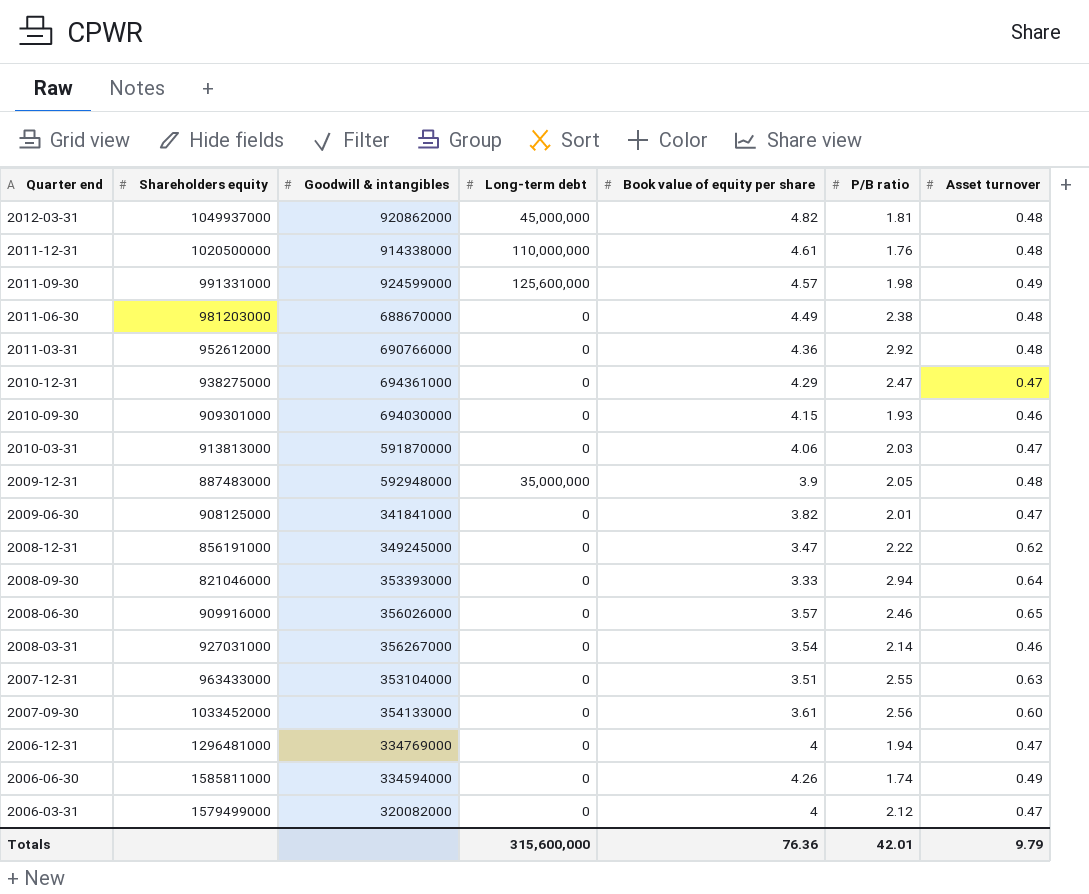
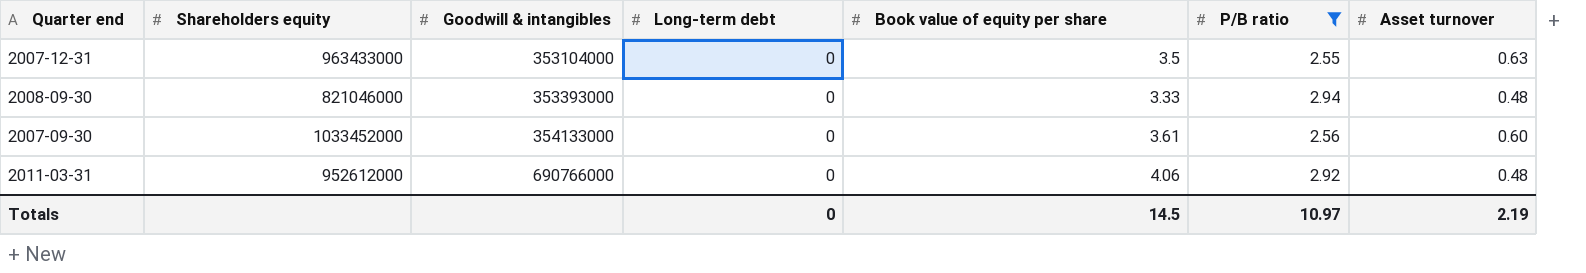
filter: none -> P/B ratio >= 2.55
row order: Quarter end descending -> Goodwill & intangibles ascending
2007-12-31 | Book value of equity per share: 3.51 -> 3.5
2008-09-30 | Asset turnover: 0.64 -> 0.48
2011-03-31 | Book value of equity per share: 4.36 -> 4.06
Totals | Long-term debt: 315,600,000 -> 0
Totals | Book value of equity per share: 76.36 -> 14.5
Totals | P/B ratio: 42.01 -> 10.97
Totals | Asset turnover: 9.79 -> 2.19

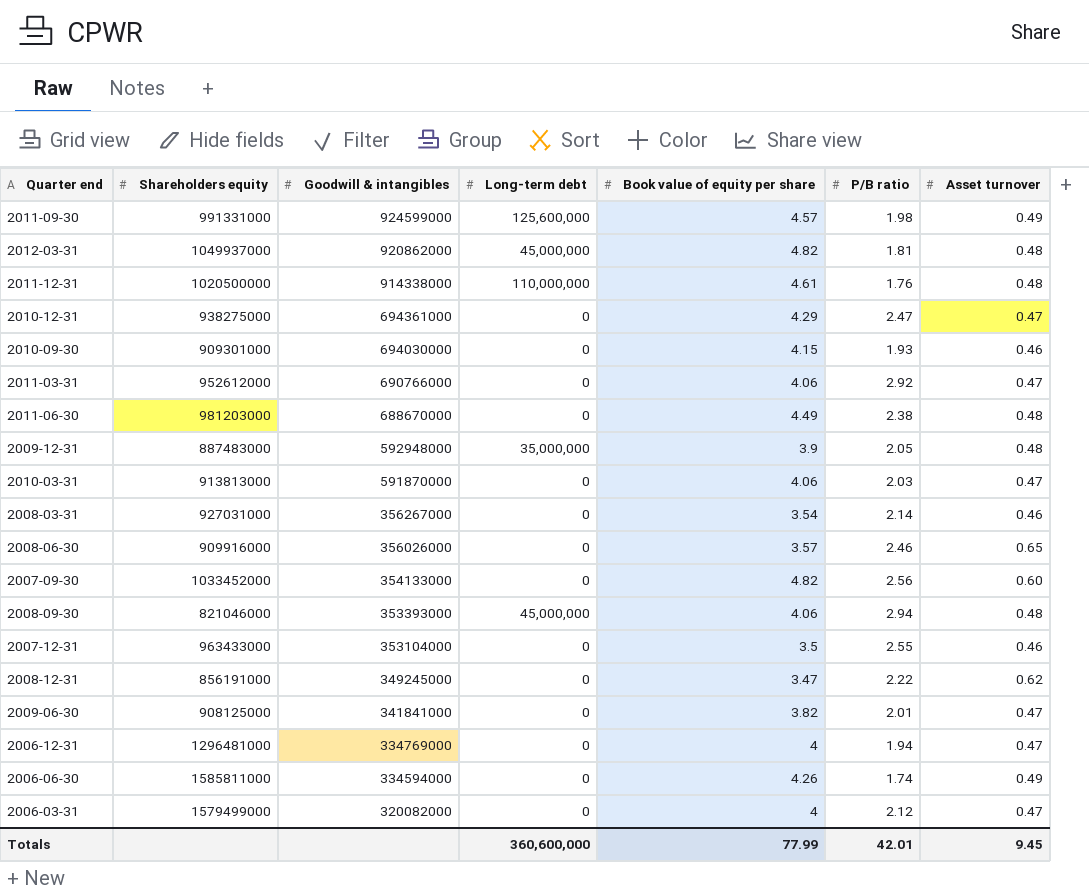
filter: P/B ratio >= 2.55 -> none
row order: Goodwill & intangibles ascending -> Goodwill & intangibles descending
2011-03-31 | Asset turnover: 0.48 -> 0.47
2007-09-30 | Book value of equity per share: 3.61 -> 4.82
2008-09-30 | Long-term debt: 0 -> 45,000,000
2008-09-30 | Book value of equity per share: 3.33 -> 4.06
2007-12-31 | Asset turnover: 0.63 -> 0.46
Totals | Long-term debt: 0 -> 360,600,000
Totals | Book value of equity per share: 14.5 -> 77.99
Totals | P/B ratio: 10.97 -> 42.01
Totals | Asset turnover: 2.19 -> 9.45

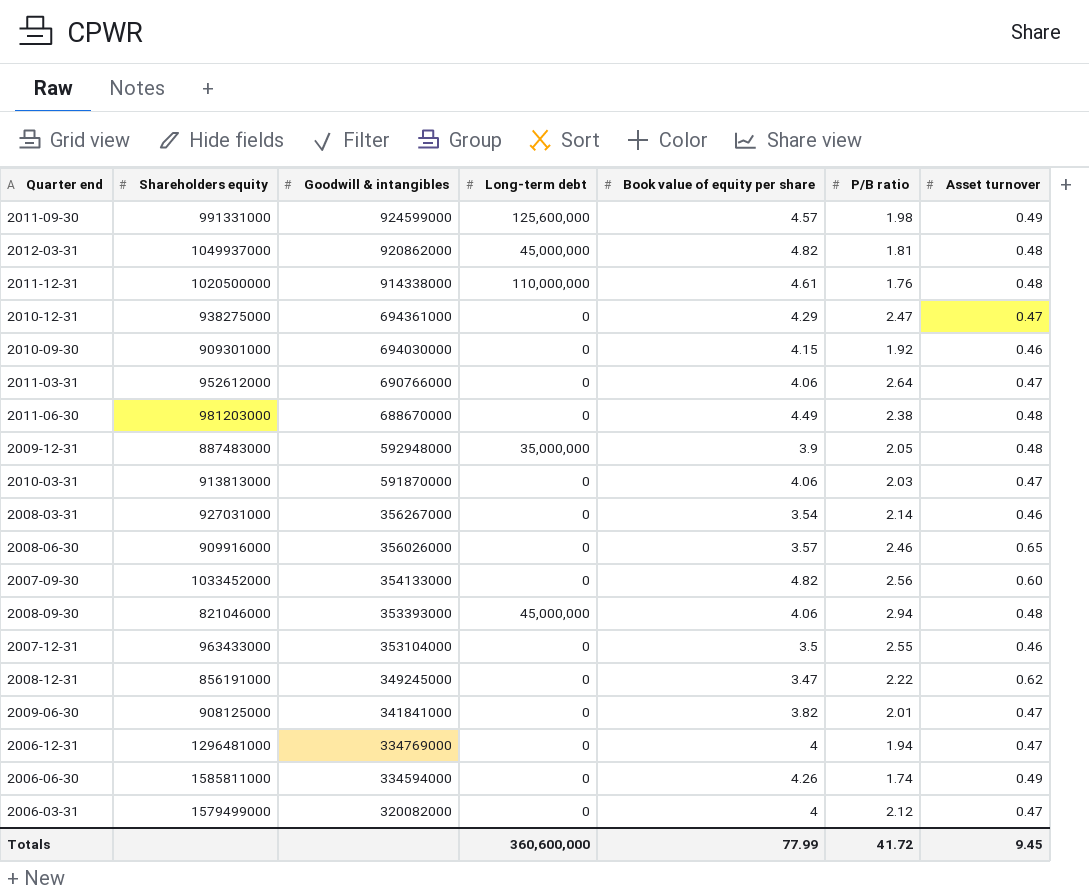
2010-09-30 | P/B ratio: 1.93 -> 1.92
2011-03-31 | P/B ratio: 2.92 -> 2.64
Totals | P/B ratio: 42.01 -> 41.72

